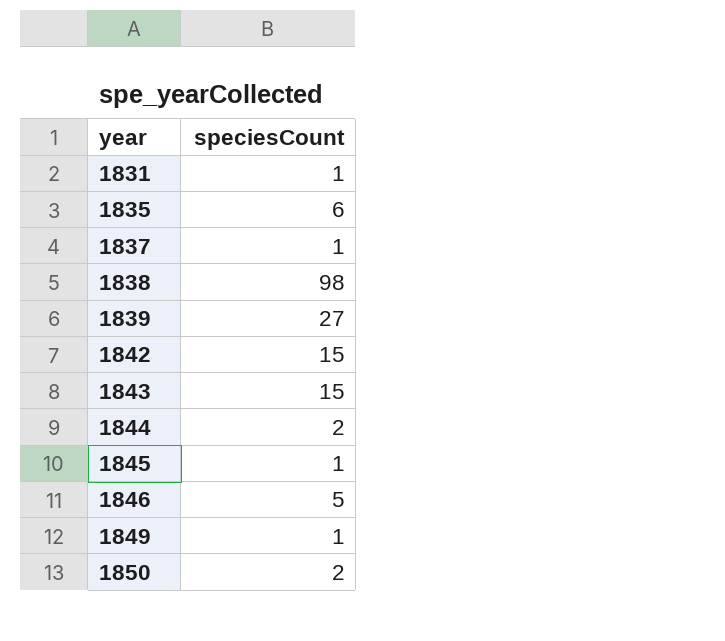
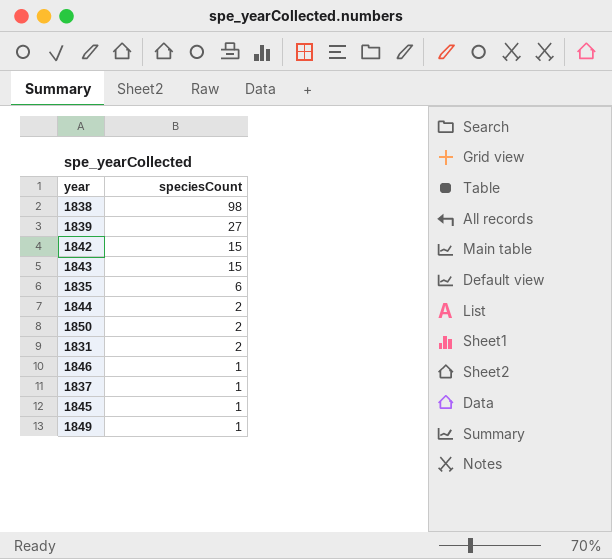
row order: year ascending -> speciesCount descending
1831 | speciesCount: 1 -> 2
1846 | speciesCount: 5 -> 1

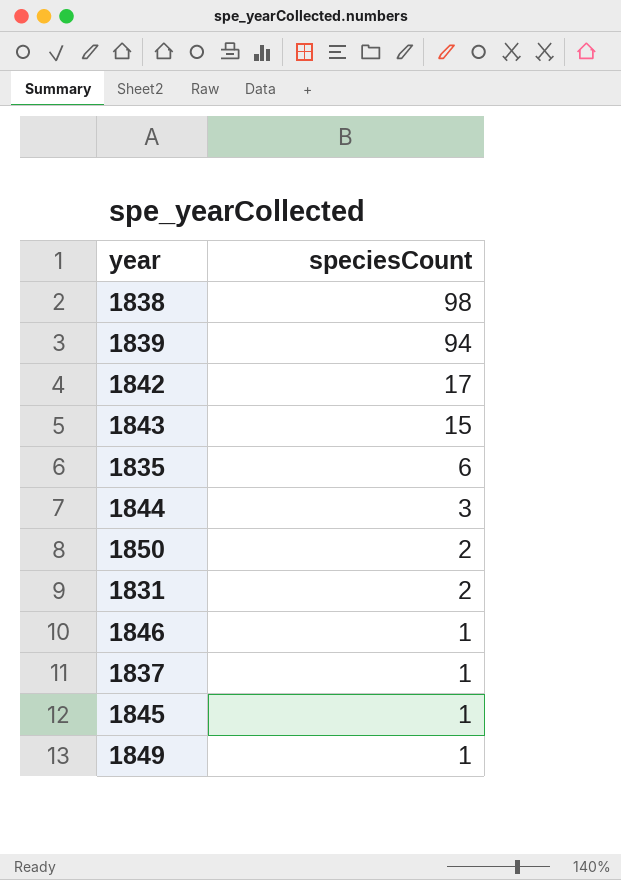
1839 | speciesCount: 27 -> 94
1842 | speciesCount: 15 -> 17
1844 | speciesCount: 2 -> 3

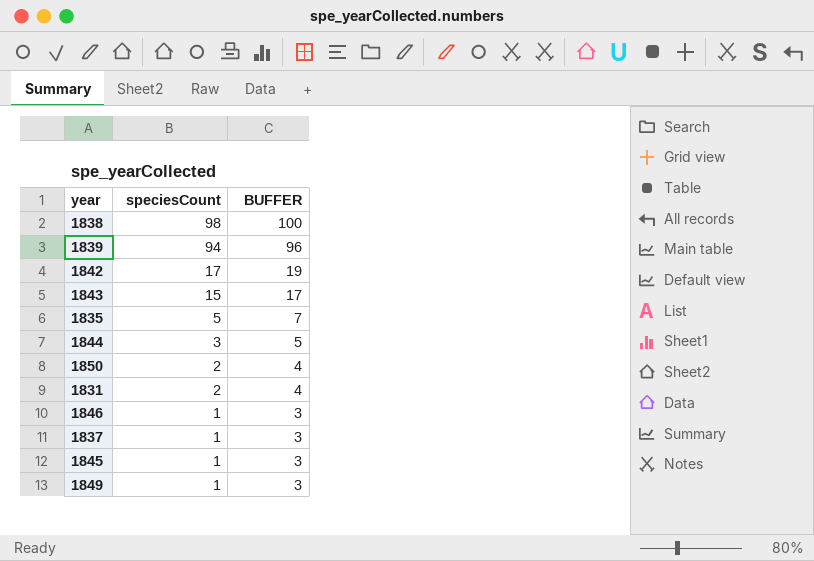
column BUFFER | formula: none -> [speciesCount] + 2
1835 | speciesCount: 6 -> 5

